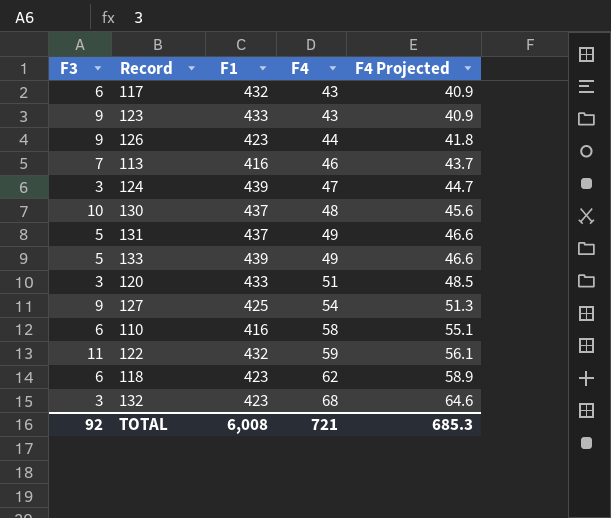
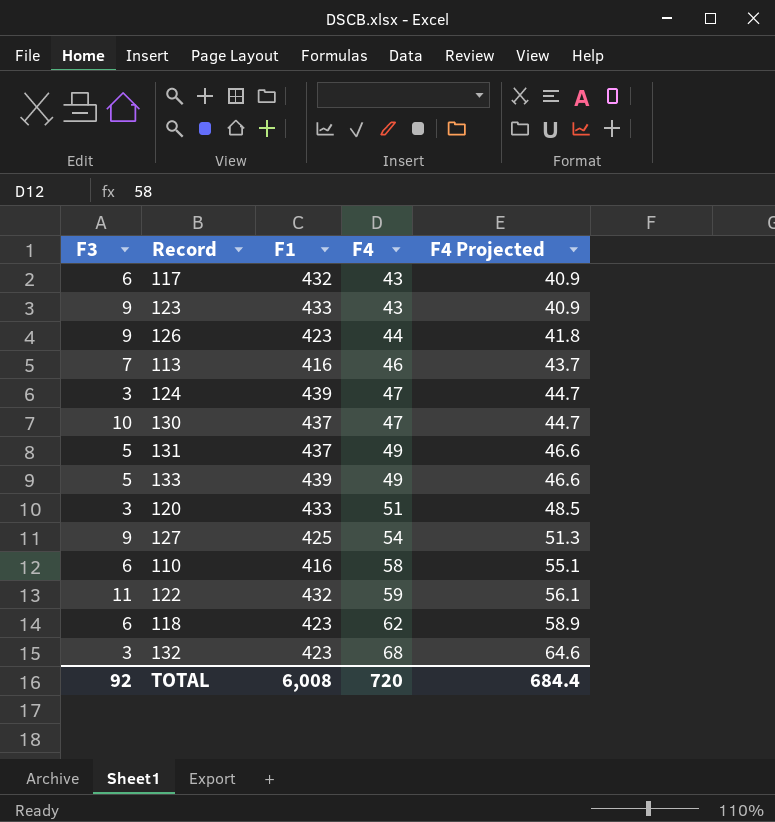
130 | F4: 48 -> 47
130 | F4 Projected: 45.6 -> 44.7
TOTAL | F4: 721 -> 720
TOTAL | F4 Projected: 685.3 -> 684.4

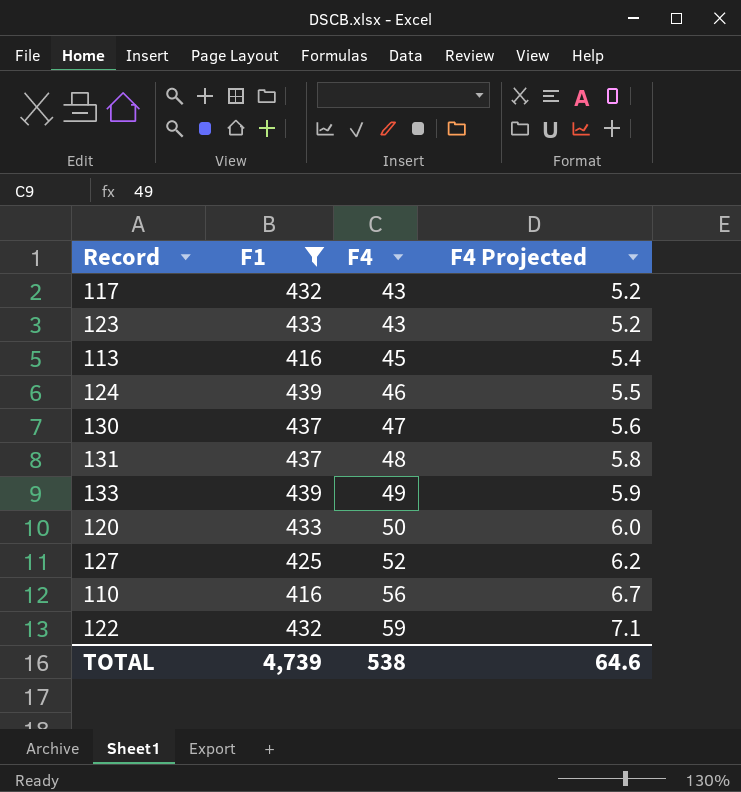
filter: none -> F1 != 423
column F3 | position: 1 -> none
column F4 Projected | formula: [F4] * 0.95 -> [F4] * 0.12
113 | F4: 46 -> 45
124 | F4: 47 -> 46
131 | F4: 49 -> 48
120 | F4: 51 -> 50
127 | F4: 54 -> 52
110 | F4: 58 -> 56
TOTAL | F1: 6,008 -> 4,739
TOTAL | F4: 720 -> 538
TOTAL | F4 Projected: 684.4 -> 64.6

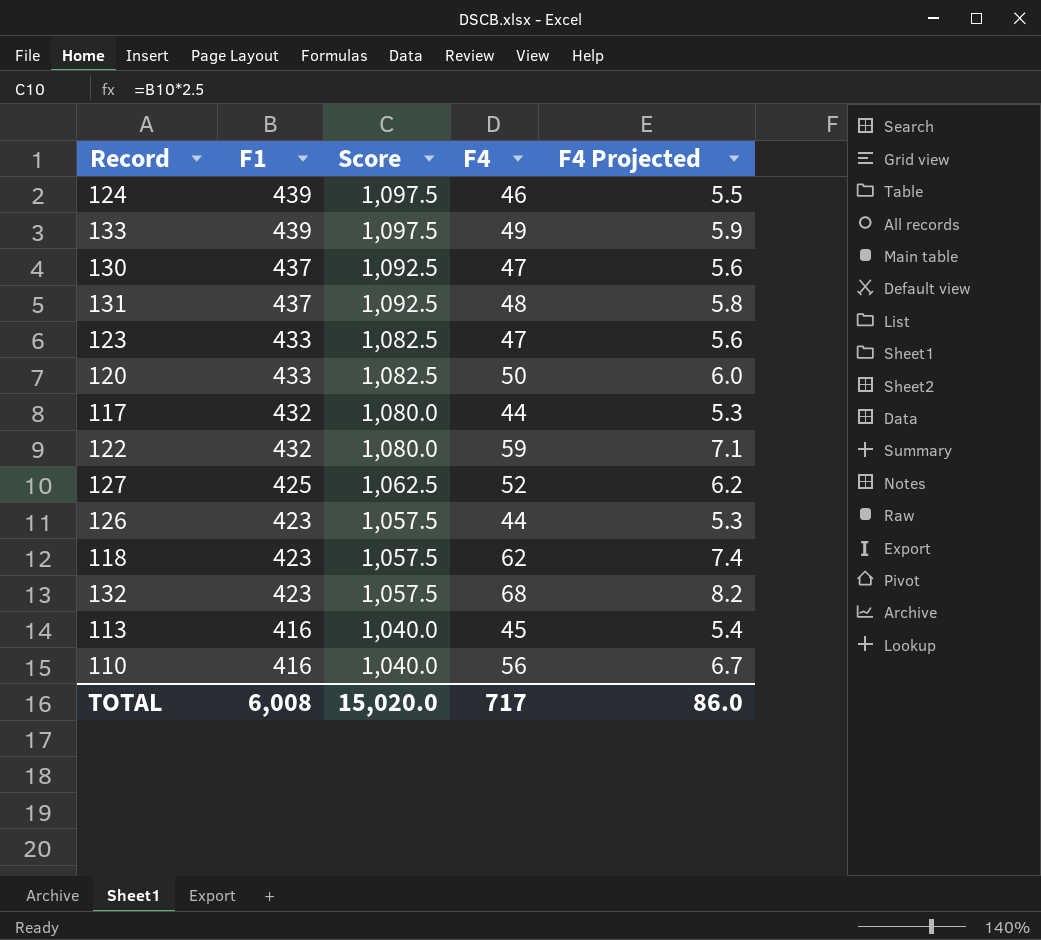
filter: F1 != 423 -> none
row order: F4 ascending -> F1 descending
column Score | formula: none -> [F1] * 2.5
123 | F4: 43 -> 47
123 | F4 Projected: 5.2 -> 5.6
117 | F4: 43 -> 44
117 | F4 Projected: 5.2 -> 5.3
TOTAL | F1: 4,739 -> 6,008
TOTAL | F4: 538 -> 717
TOTAL | F4 Projected: 64.6 -> 86.0

